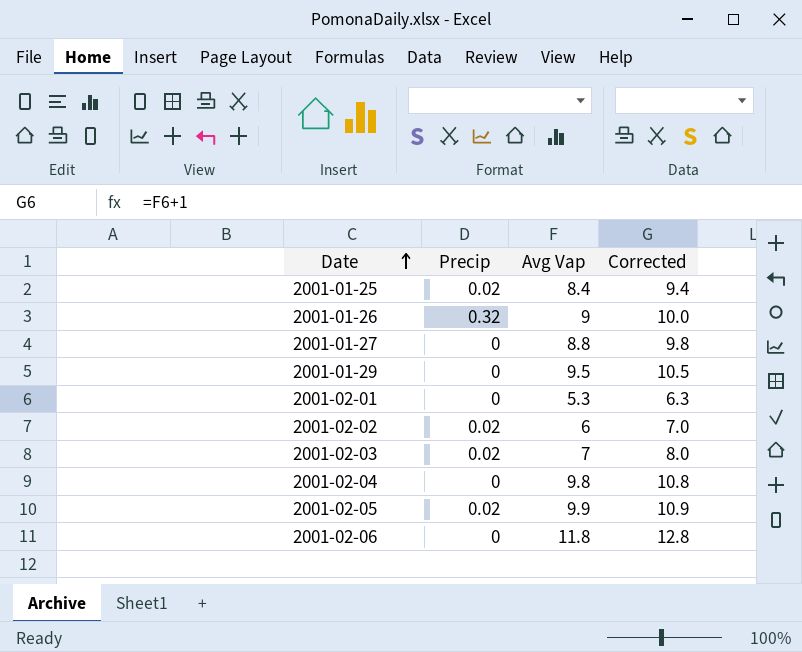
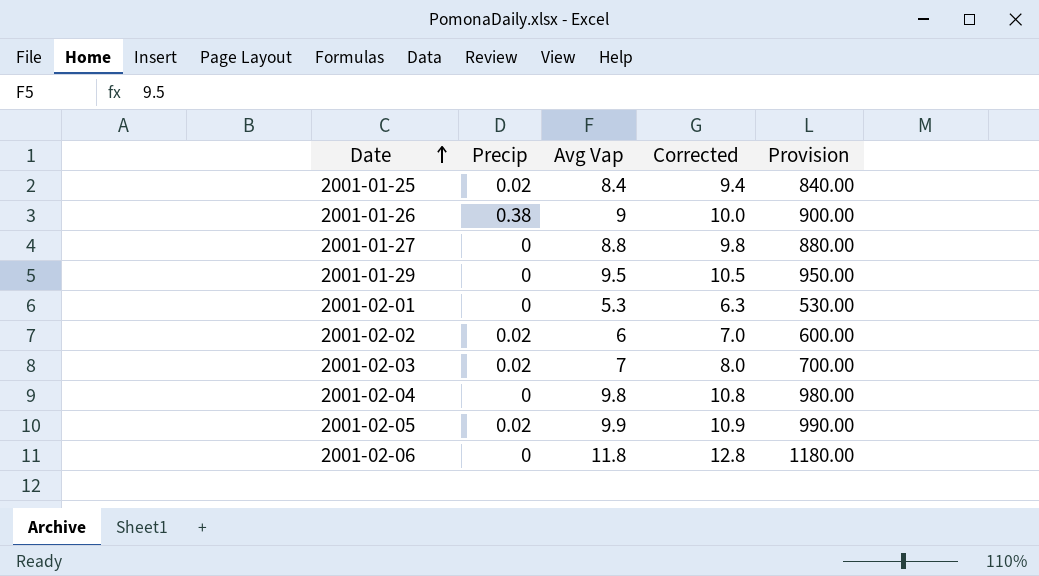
column Provision | formula: none -> [Avg Vap] * 100
2001-01-26 | Precip: 0.32 -> 0.38

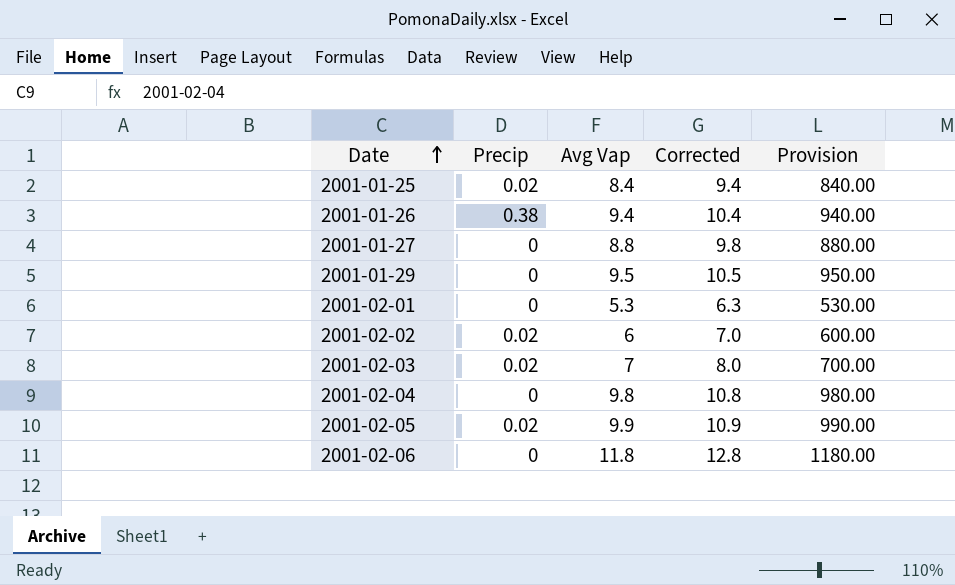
2001-01-26 | Avg Vap: 9 -> 9.4
2001-01-26 | Corrected: 10.0 -> 10.4
2001-01-26 | Provision: 900.00 -> 940.00

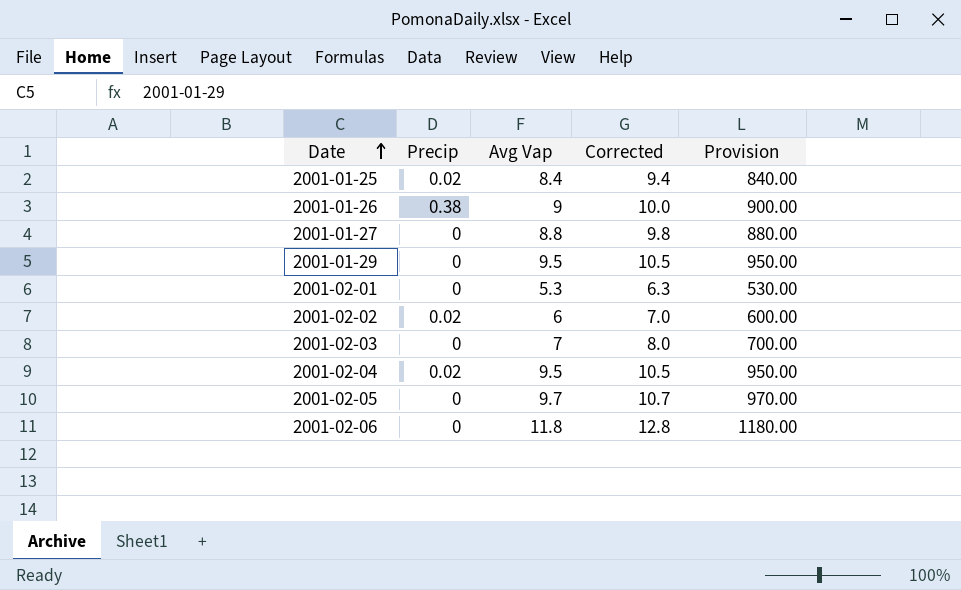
2001-01-26 | Avg Vap: 9.4 -> 9
2001-01-26 | Corrected: 10.4 -> 10.0
2001-01-26 | Provision: 940.00 -> 900.00
2001-02-03 | Precip: 0.02 -> 0
2001-02-04 | Precip: 0 -> 0.02
2001-02-04 | Avg Vap: 9.8 -> 9.5
2001-02-04 | Corrected: 10.8 -> 10.5
2001-02-04 | Provision: 980.00 -> 950.00
2001-02-05 | Precip: 0.02 -> 0
2001-02-05 | Avg Vap: 9.9 -> 9.7
2001-02-05 | Corrected: 10.9 -> 10.7
2001-02-05 | Provision: 990.00 -> 970.00

